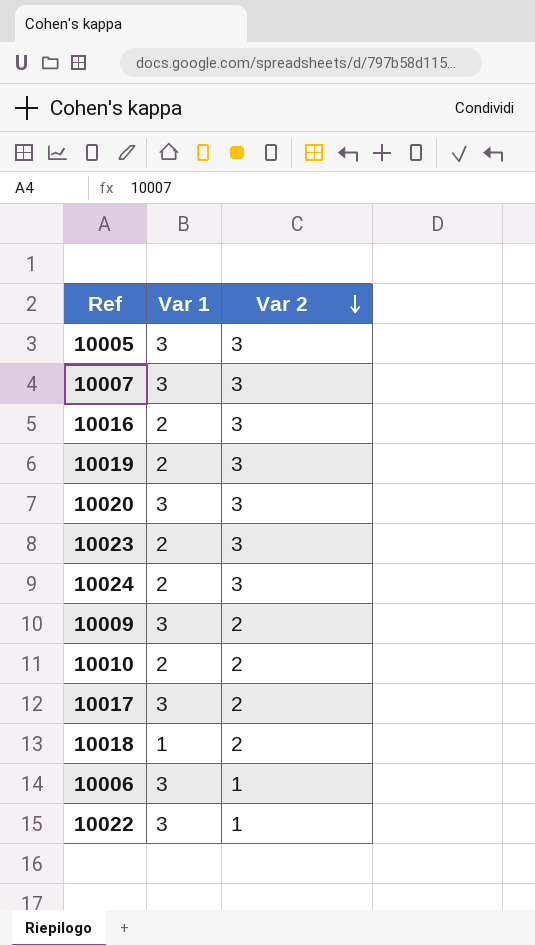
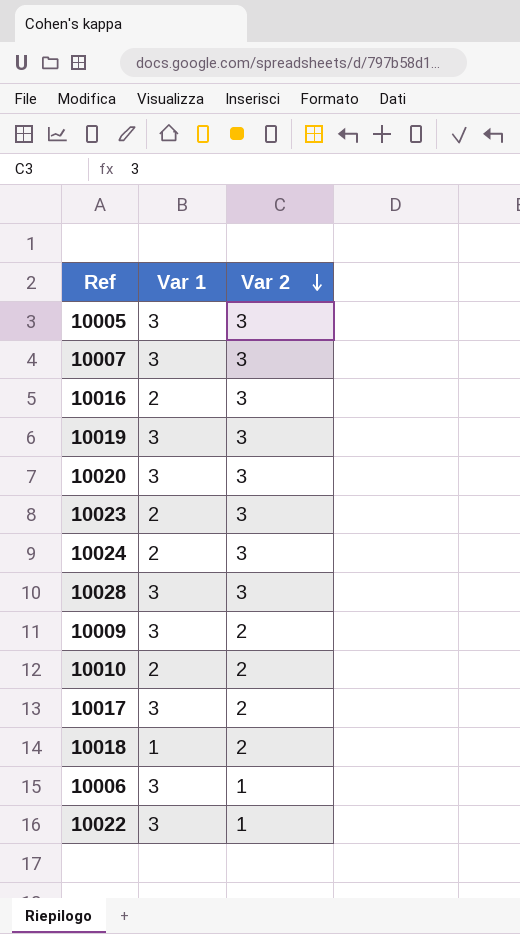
10019 | Var 1: 2 -> 3
row 10028: none -> 3 | 3

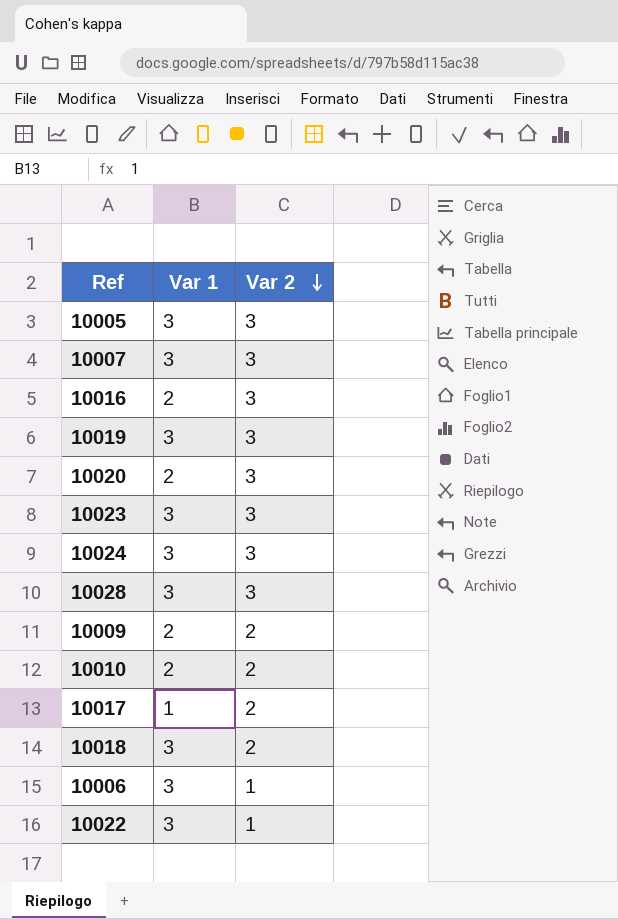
10020 | Var 1: 3 -> 2
10023 | Var 1: 2 -> 3
10024 | Var 1: 2 -> 3
10009 | Var 1: 3 -> 2
10017 | Var 1: 3 -> 1
10018 | Var 1: 1 -> 3

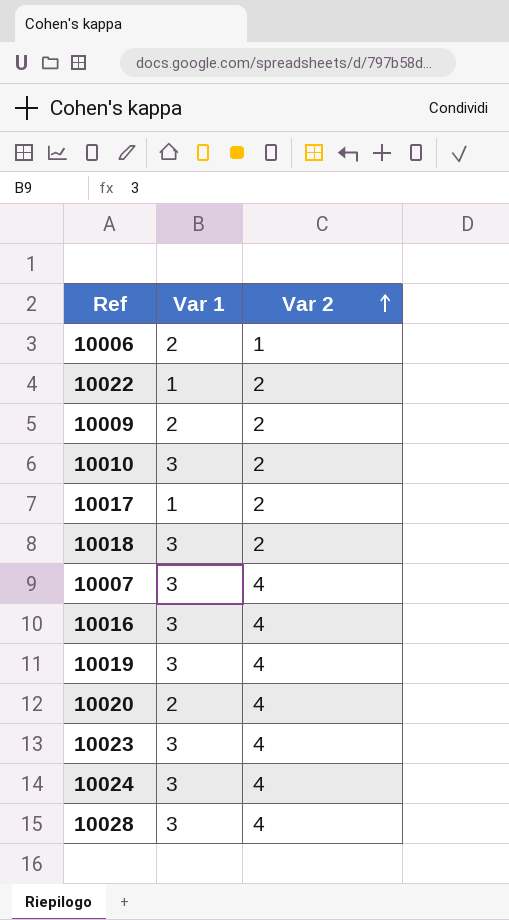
row order: Var 2 descending -> Var 2 ascending
row 10005: 3 | 3 -> none
10006 | Var 1: 3 -> 2
10022 | Var 1: 3 -> 1
10022 | Var 2: 1 -> 2
10010 | Var 1: 2 -> 3
10007 | Var 2: 3 -> 4
10016 | Var 1: 2 -> 3
10016 | Var 2: 3 -> 4
10019 | Var 2: 3 -> 4
10020 | Var 2: 3 -> 4
10023 | Var 2: 3 -> 4
10024 | Var 2: 3 -> 4
10028 | Var 2: 3 -> 4

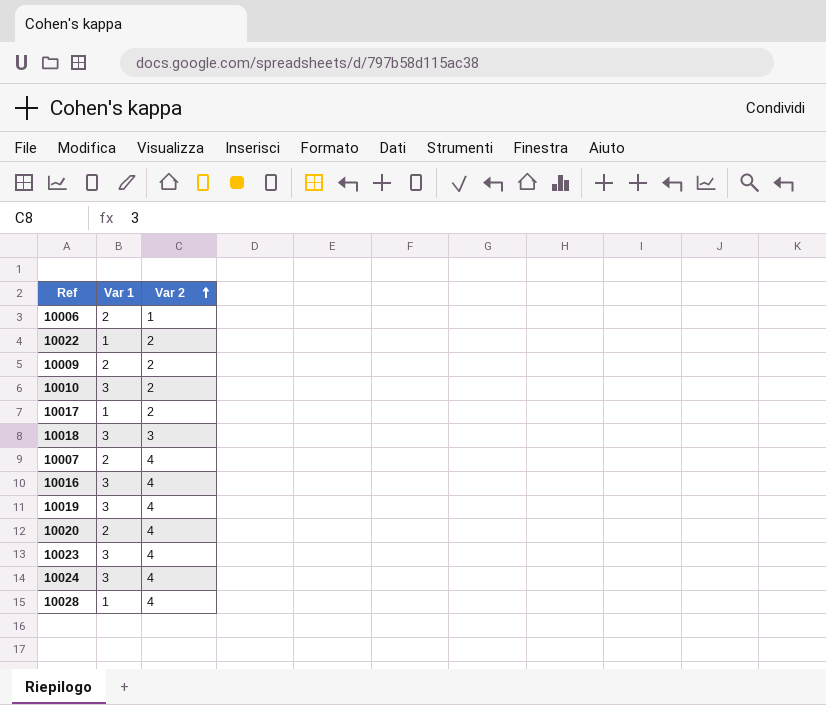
10018 | Var 2: 2 -> 3
10007 | Var 1: 3 -> 2
10028 | Var 1: 3 -> 1

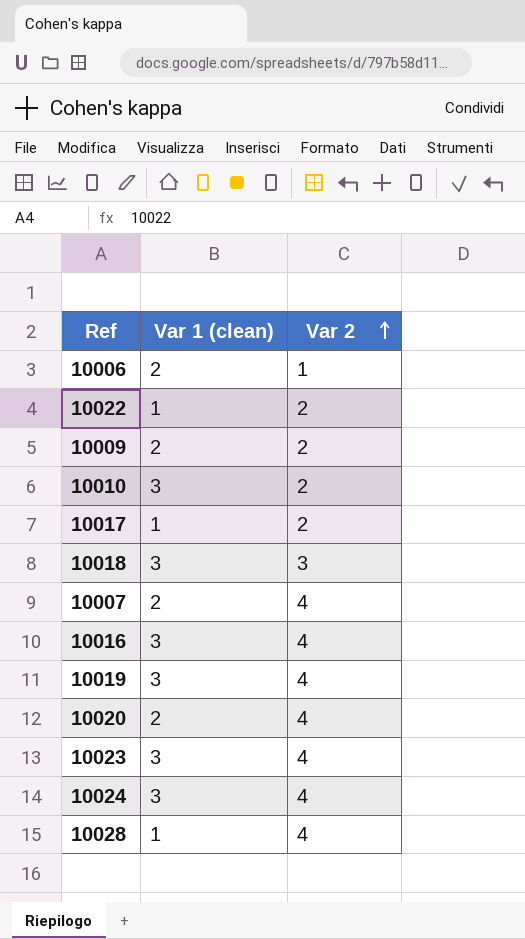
column name: Var 1 -> Var 1 (clean)

